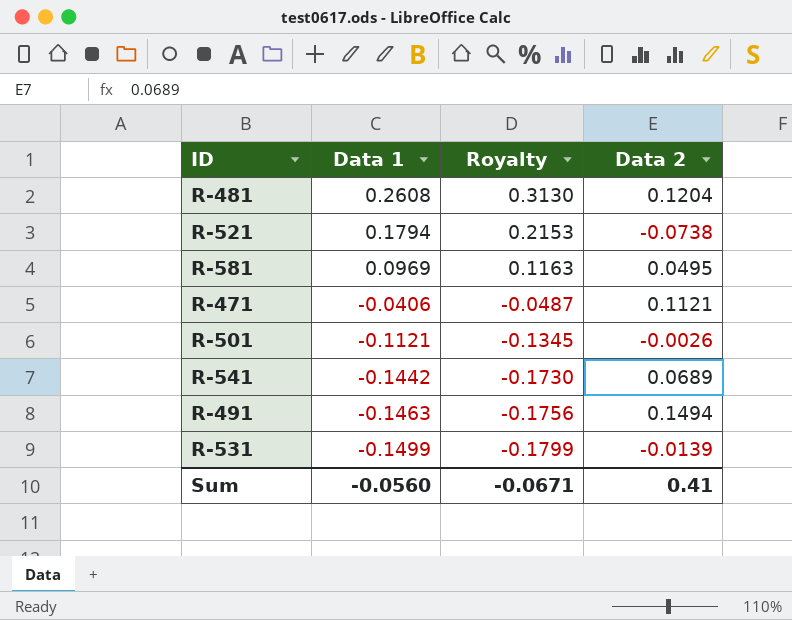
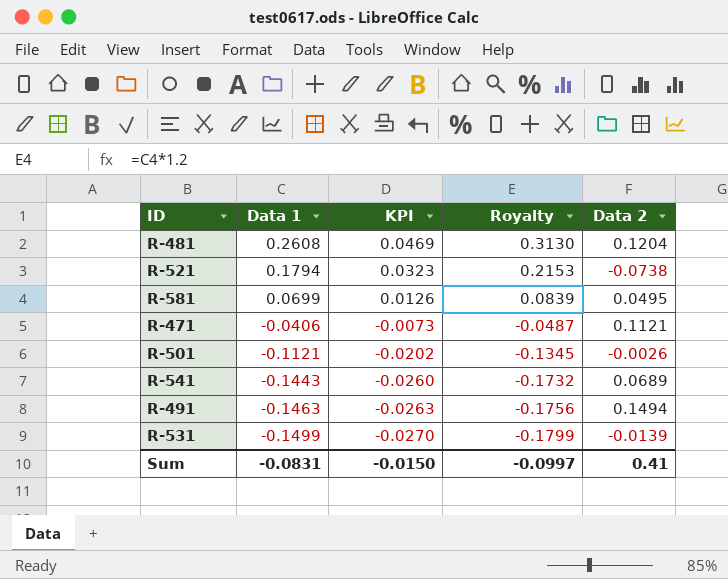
column KPI | formula: none -> [Data 1] * 0.18
R-581 | Data 1: 0.0969 -> 0.0699
R-581 | Royalty: 0.1163 -> 0.0839
R-541 | Data 1: -0.1442 -> -0.1443
R-541 | Royalty: -0.1730 -> -0.1732
Sum | Data 1: -0.0560 -> -0.0831
Sum | Royalty: -0.0671 -> -0.0997

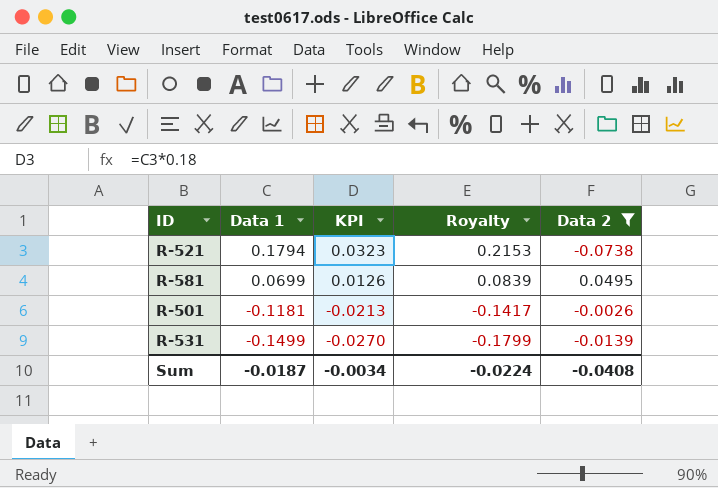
filter: none -> Data 2 <= 0.0495
R-501 | Data 1: -0.1121 -> -0.1181
R-501 | KPI: -0.0202 -> -0.0213
R-501 | Royalty: -0.1345 -> -0.1417
Sum | Data 1: -0.0831 -> -0.0187
Sum | KPI: -0.0150 -> -0.0034
Sum | Royalty: -0.0997 -> -0.0224
Sum | Data 2: 0.41 -> -0.0408

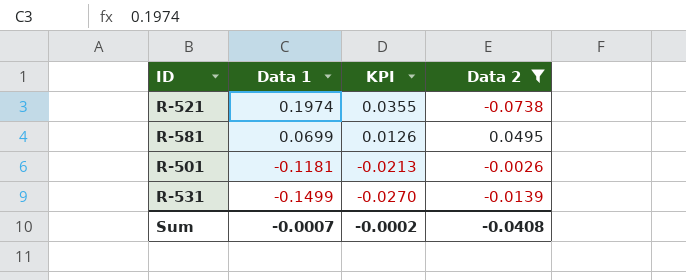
column Royalty | formula: [Data 1] * 1.2 -> none
R-521 | Data 1: 0.1794 -> 0.1974
R-521 | KPI: 0.0323 -> 0.0355
Sum | Data 1: -0.0187 -> -0.0007
Sum | KPI: -0.0034 -> -0.0002

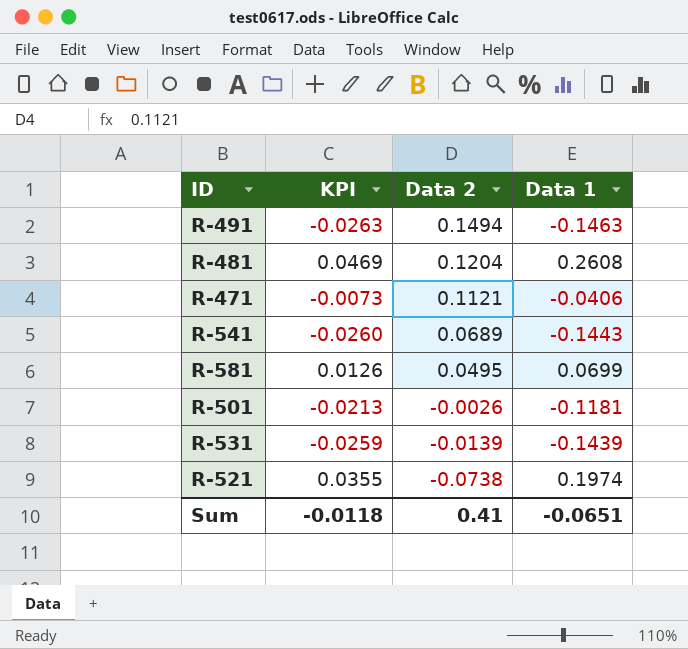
filter: Data 2 <= 0.0495 -> none
row order: Data 1 descending -> Data 2 descending
column Data 1 | position: 2 -> 4
R-531 | KPI: -0.0270 -> -0.0259
R-531 | Data 1: -0.1499 -> -0.1439
Sum | KPI: -0.0002 -> -0.0118
Sum | Data 2: -0.0408 -> 0.41
Sum | Data 1: -0.0007 -> -0.0651

